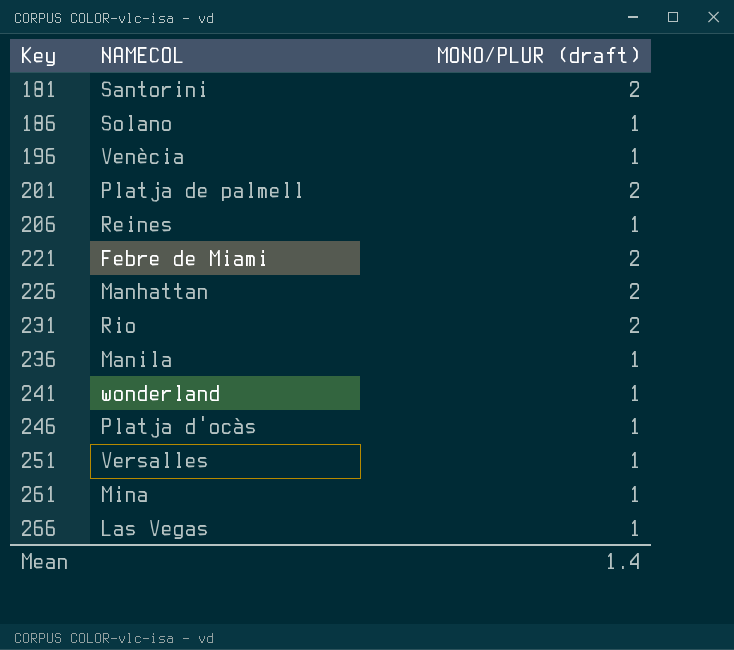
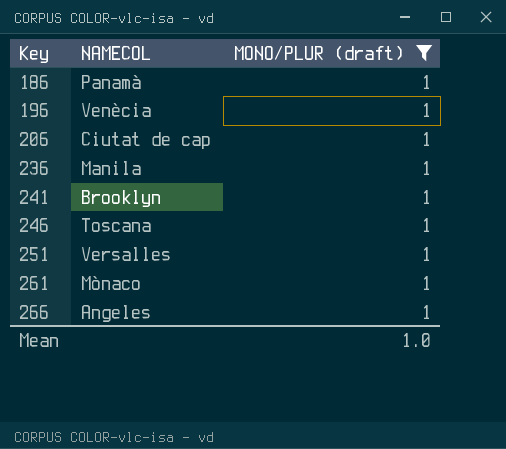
filter: none -> MONO/PLUR (draft) = 1
186 | NAMECOL: Solano -> Panamà
206 | NAMECOL: Reines -> Ciutat de cap
241 | NAMECOL: wonderland -> Brooklyn
246 | NAMECOL: Platja d'ocàs -> Toscana
261 | NAMECOL: Mina -> Mònaco
266 | NAMECOL: Las Vegas -> Angeles
Mean | MONO/PLUR (draft): 1.4 -> 1.0

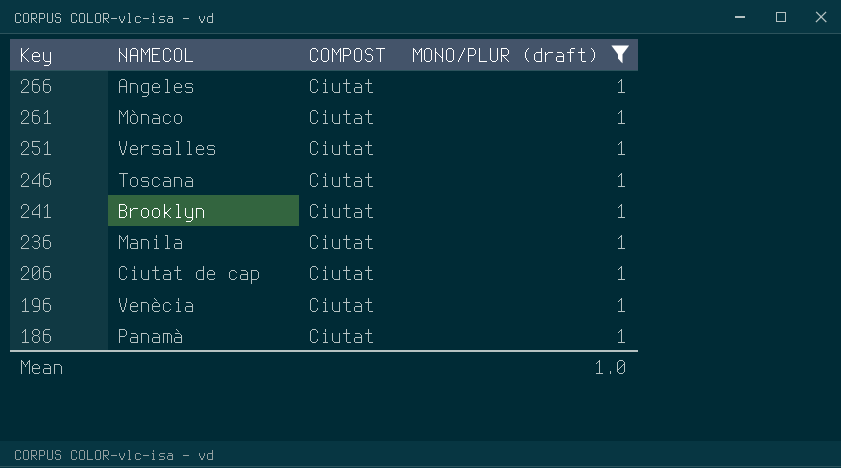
row order: Key ascending -> Key descending
column COMPOST | position: none -> 3

